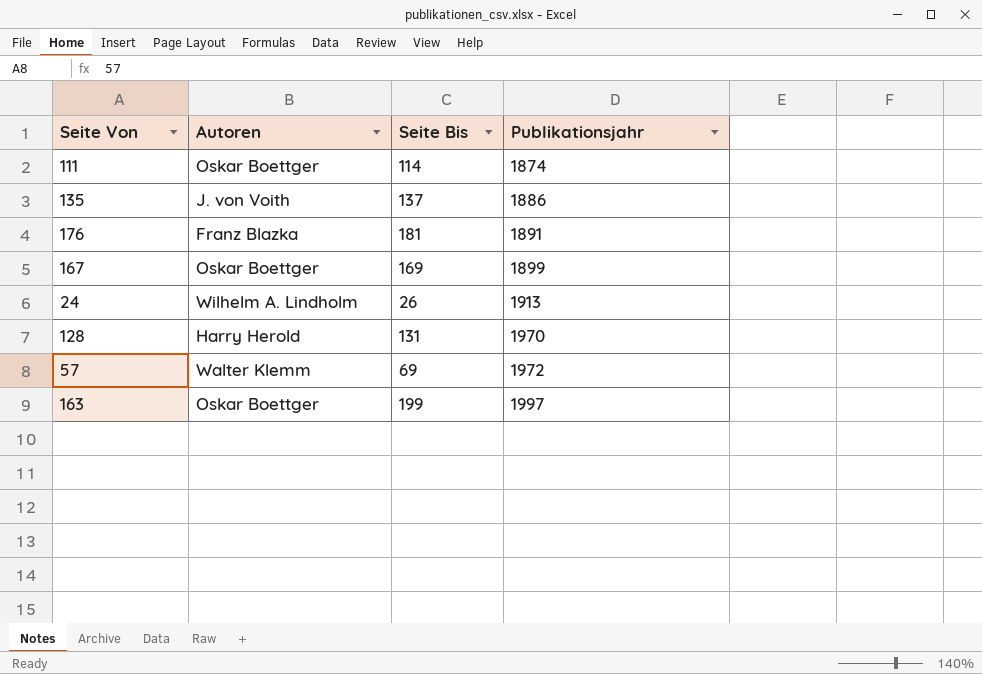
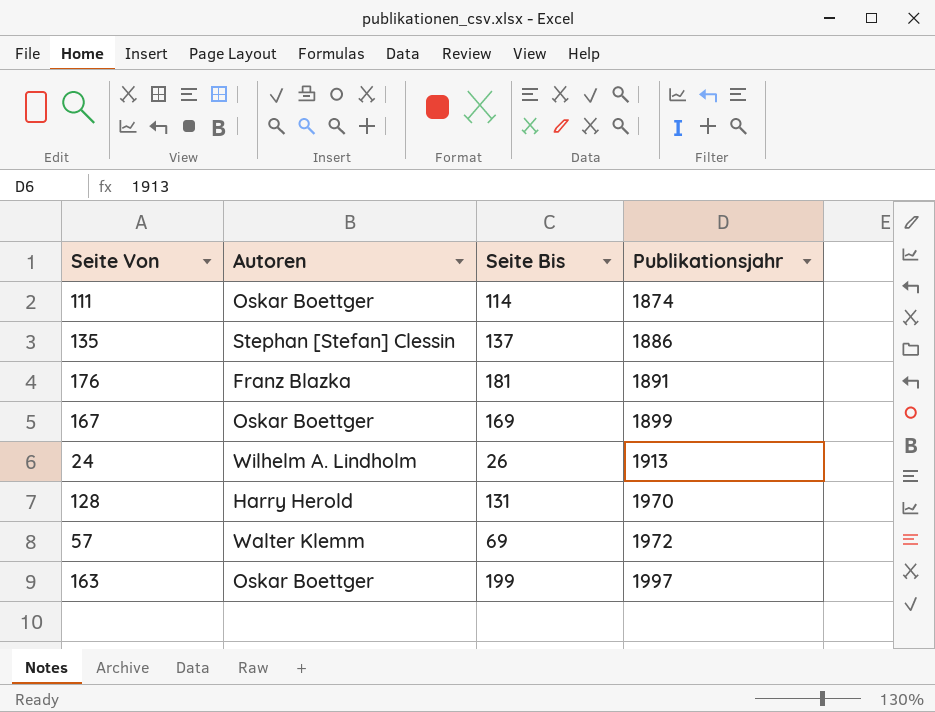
135 | Autoren: J. von Voith -> Stephan [Stefan] Clessin

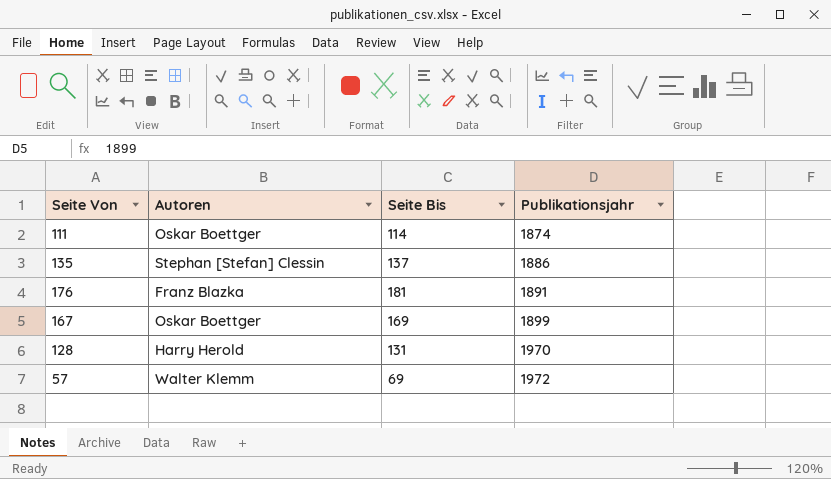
row 24: Wilhelm A. Lindholm | 26 | 1913 -> none
row 163: Oskar Boettger | 199 | 1997 -> none

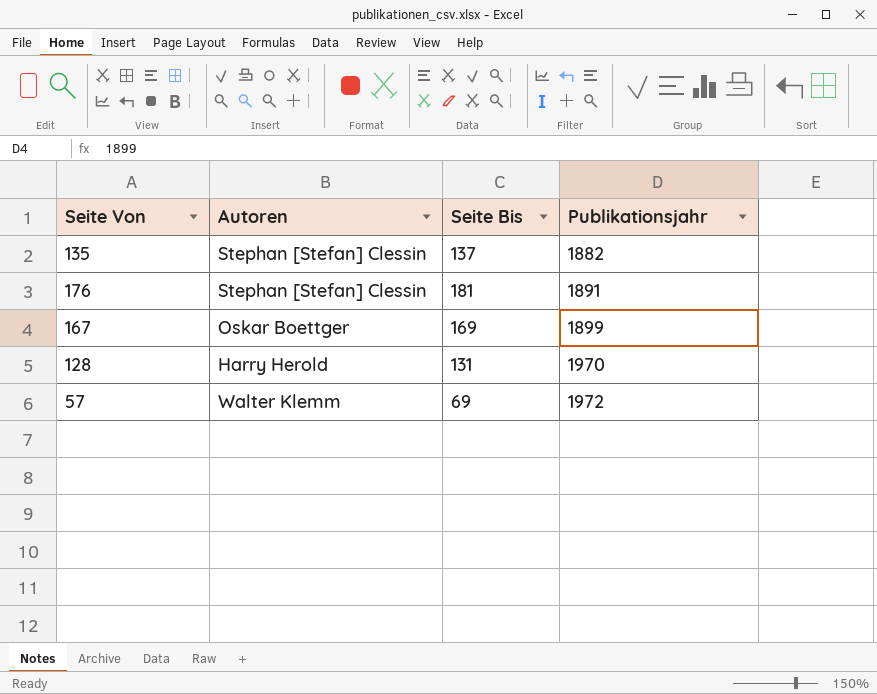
row 111: Oskar Boettger | 114 | 1874 -> none
135 | Publikationsjahr: 1886 -> 1882
176 | Autoren: Franz Blazka -> Stephan [Stefan] Clessin

